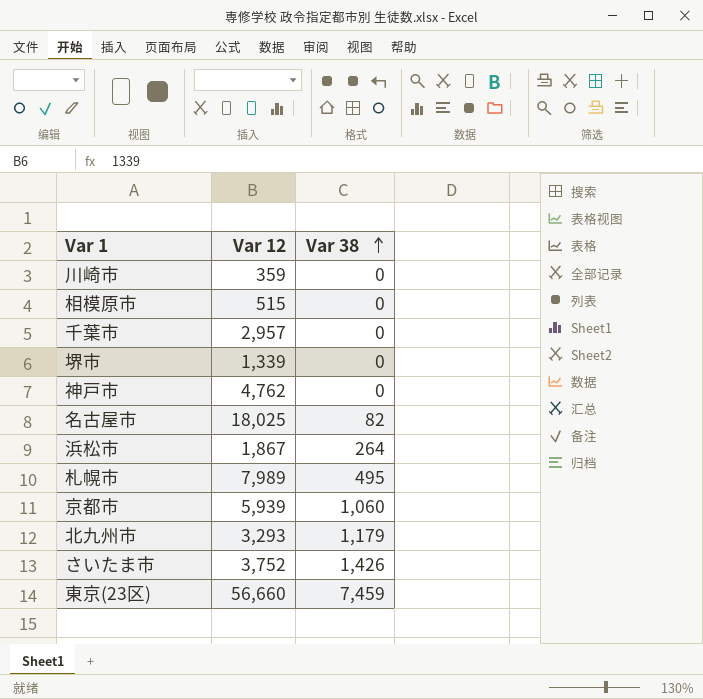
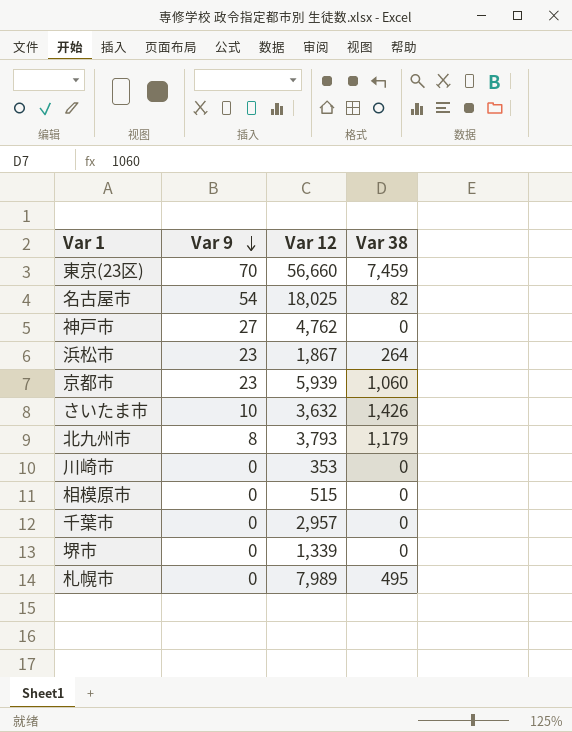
row order: Var 38 ascending -> Var 9 descending
column Var 9 | position: none -> 2
さいたま市 | Var 12: 3,752 -> 3,632
北九州市 | Var 12: 3,293 -> 3,793
川崎市 | Var 12: 359 -> 353

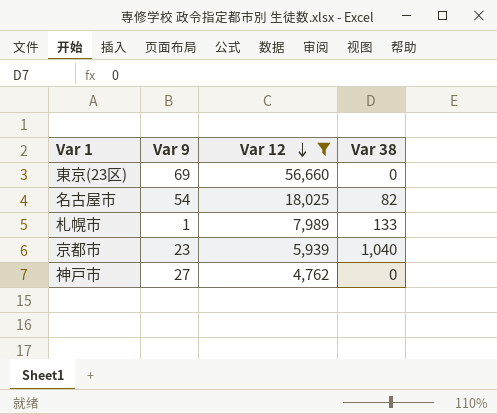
filter: none -> Var 12 >= 4,762
row order: Var 9 descending -> Var 12 descending
東京(23区) | Var 9: 70 -> 69
東京(23区) | Var 38: 7,459 -> 0
札幌市 | Var 9: 0 -> 1
札幌市 | Var 38: 495 -> 133
京都市 | Var 38: 1,060 -> 1,040

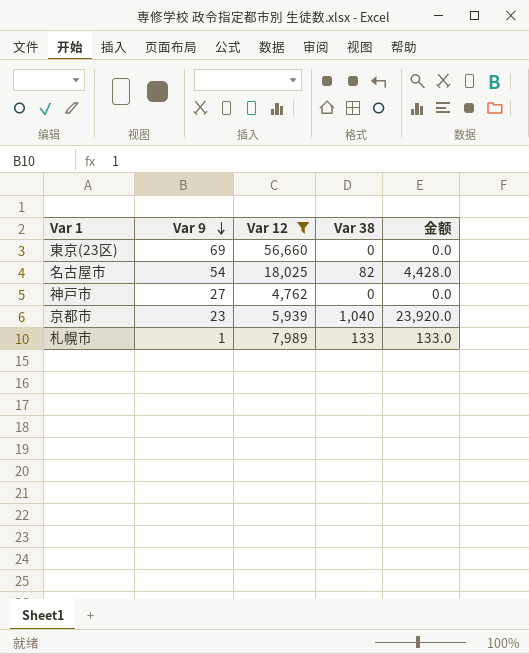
row order: Var 12 descending -> Var 9 descending
column 金额 | formula: none -> [Var 9] * [Var 38]

